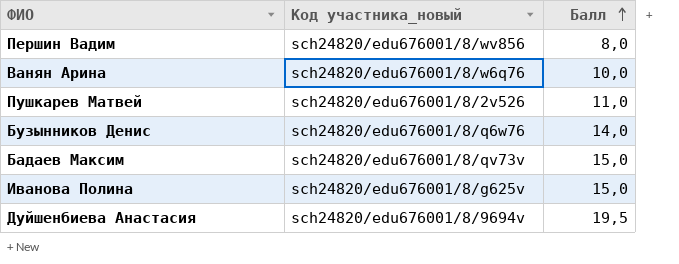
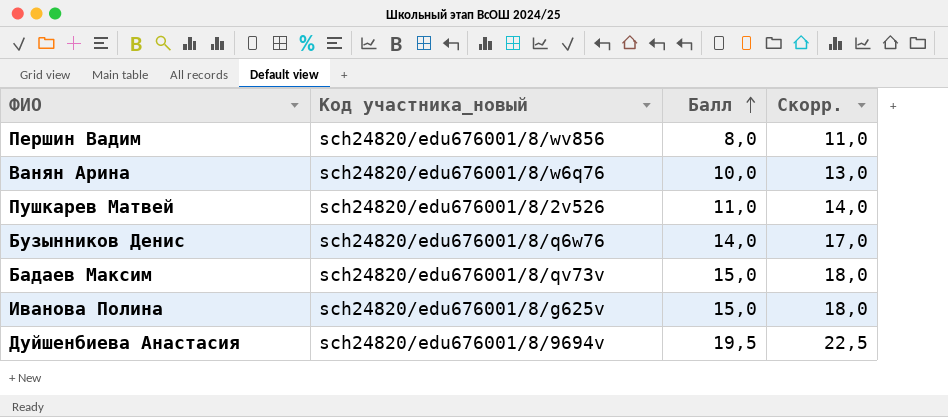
column Скорр. | formula: none -> [Балл] + 3

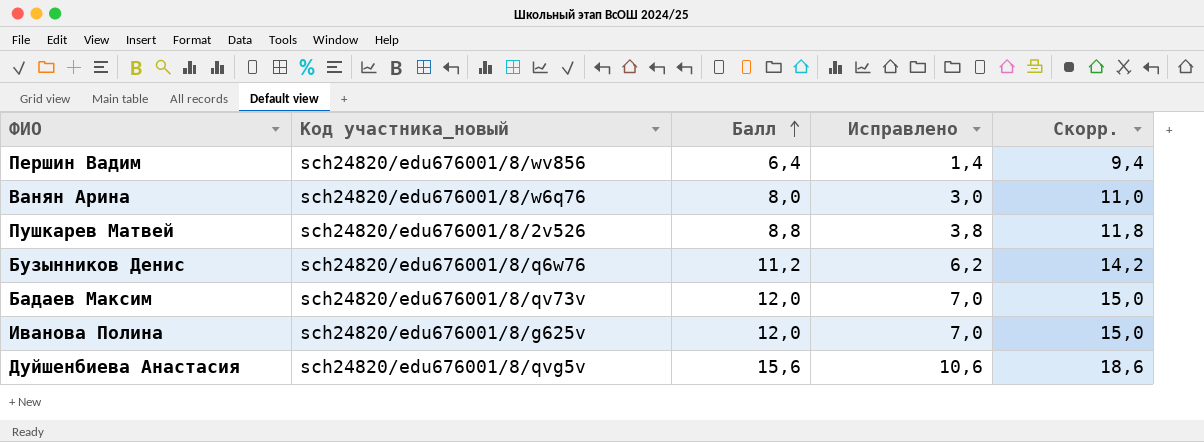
column Исправлено | formula: none -> [Балл] - 5
Першин Вадим | Балл: 8,0 -> 6,4
Першин Вадим | Скорр.: 11,0 -> 9,4
Ванян Арина | Балл: 10,0 -> 8,0
Ванян Арина | Скорр.: 13,0 -> 11,0
Пушкарев Матвей | Балл: 11,0 -> 8,8
Пушкарев Матвей | Скорр.: 14,0 -> 11,8
Бузынников Денис | Балл: 14,0 -> 11,2
Бузынников Денис | Скорр.: 17,0 -> 14,2
Бадаев Максим | Балл: 15,0 -> 12,0
Бадаев Максим | Скорр.: 18,0 -> 15,0
Иванова Полина | Балл: 15,0 -> 12,0
Иванова Полина | Скорр.: 18,0 -> 15,0
Дуйшенбиева Анастасия | Код участника_новый: sch24820/edu676001/8/9694v -> sch24820/edu676001/8/qvg5v
Дуйшенбиева Анастасия | Балл: 19,5 -> 15,6
Дуйшенбиева Анастасия | Скорр.: 22,5 -> 18,6

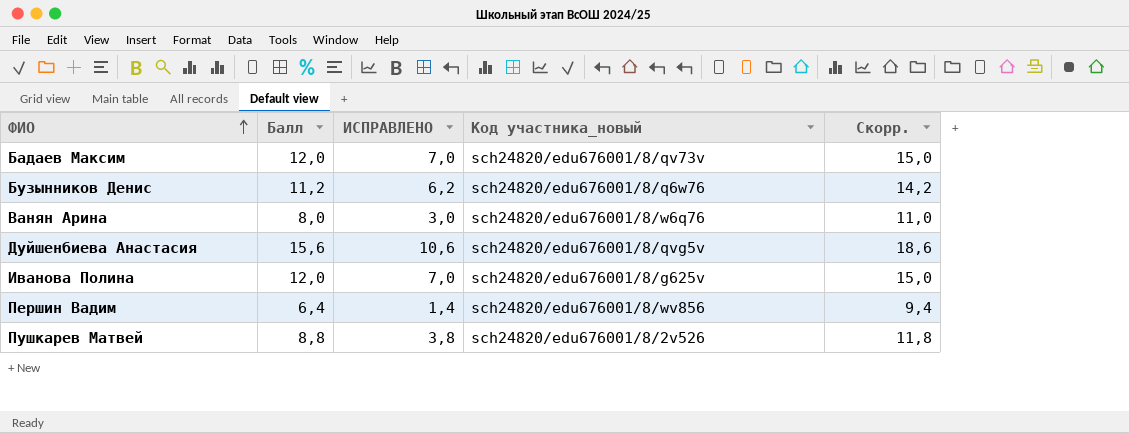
row order: Балл ascending -> ФИО ascending
column name: Исправлено -> ИСПРАВЛЕНО
column Код участника_новый | position: 2 -> 4

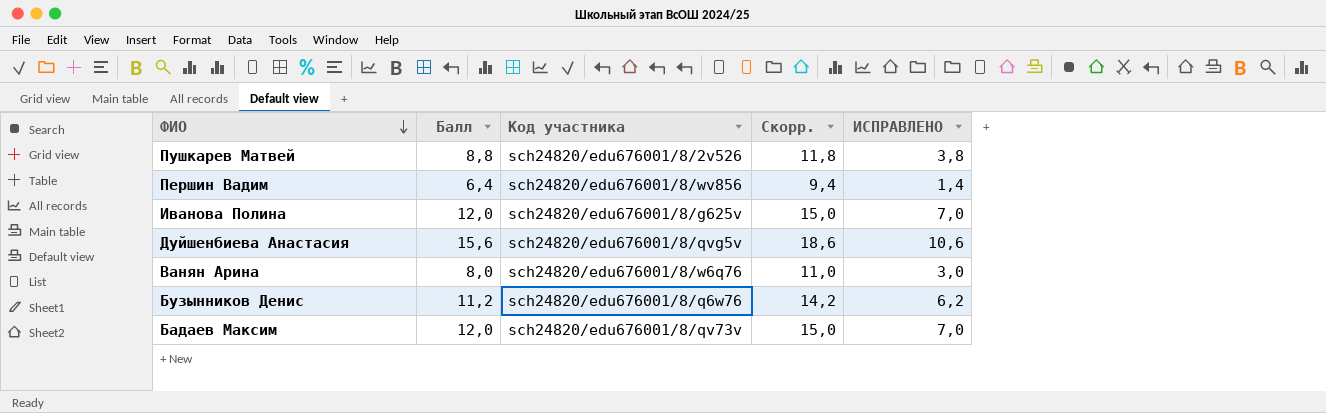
row order: ФИО ascending -> ФИО descending
column name: Код участника_новый -> Код участника
column ИСПРАВЛЕНО | position: 3 -> 5

